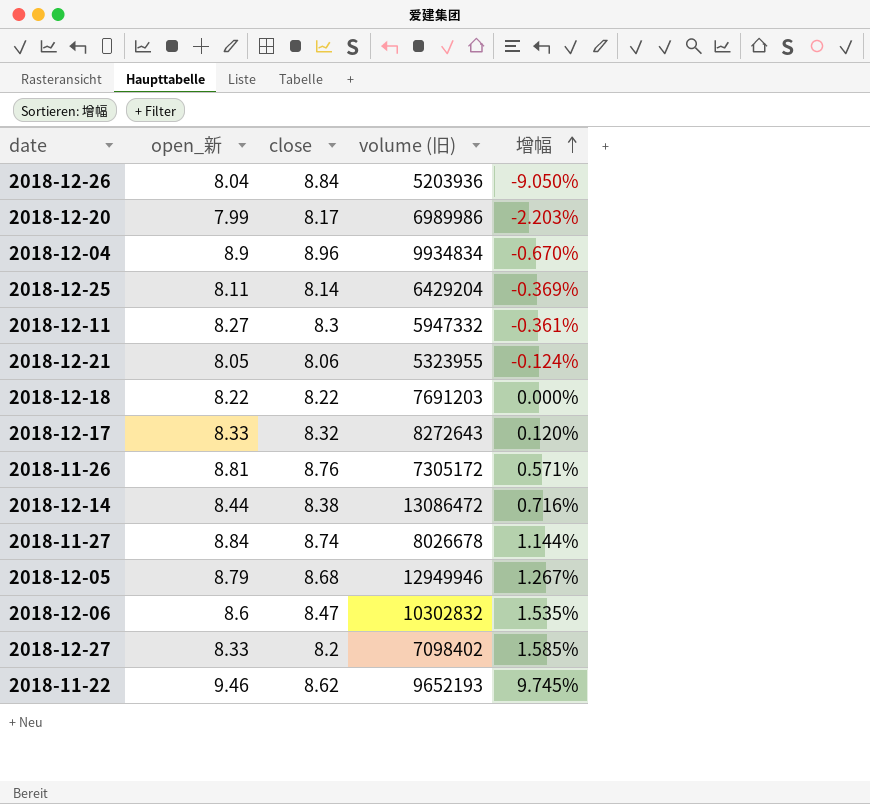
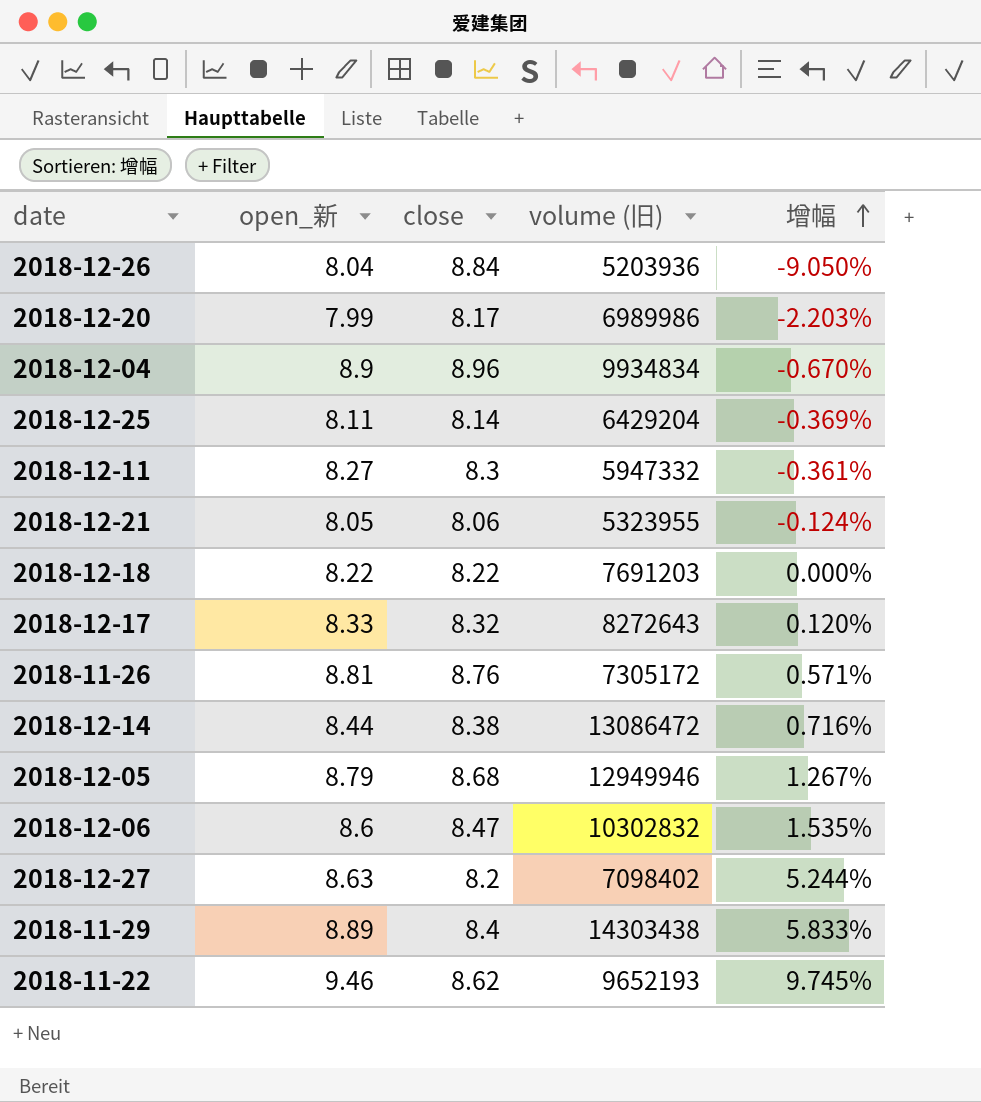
row 2018-11-27: 8.84 | 8.74 | 8026678 | 1.144% -> none
2018-12-27 | open_新: 8.33 -> 8.63
2018-12-27 | 增幅: 1.585% -> 5.244%
row 2018-11-29: none -> 8.89 | 8.4 | 14303438 | 5.833%

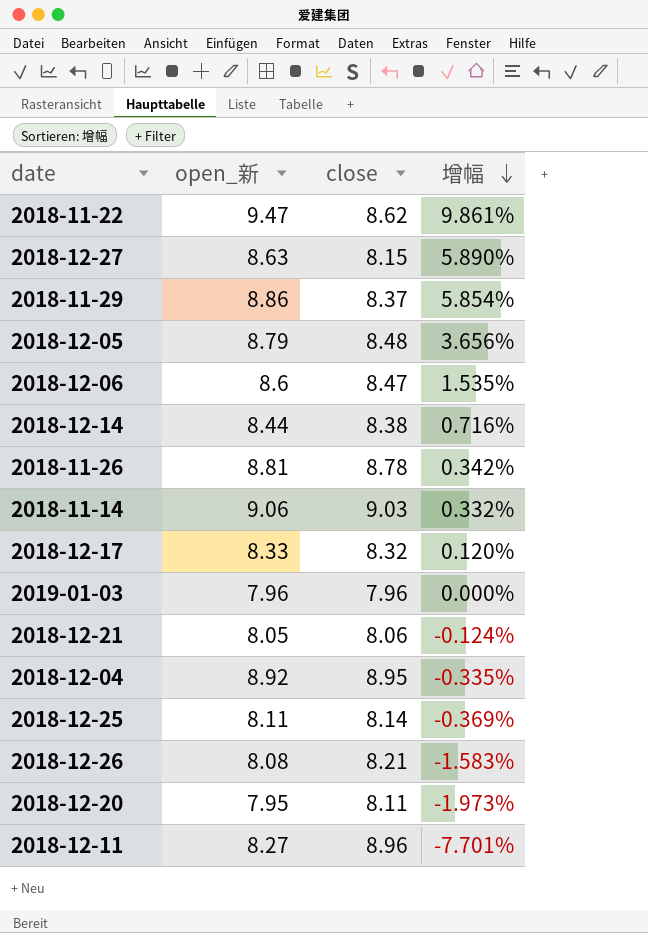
row order: 增幅 ascending -> 增幅 descending
column volume (旧) | position: 4 -> none
row 2018-12-18: 8.22 | 8.22 | 7691203 | 0.000% -> none
2018-11-22 | open_新: 9.46 -> 9.47
2018-11-22 | 增幅: 9.745% -> 9.861%
2018-12-27 | close: 8.2 -> 8.15
2018-12-27 | 增幅: 5.244% -> 5.890%
2018-11-29 | open_新: 8.89 -> 8.86
2018-11-29 | close: 8.4 -> 8.37
2018-11-29 | 增幅: 5.833% -> 5.854%
2018-12-05 | close: 8.68 -> 8.48
2018-12-05 | 增幅: 1.267% -> 3.656%
2018-11-26 | close: 8.76 -> 8.78
2018-11-26 | 增幅: 0.571% -> 0.342%
row 2018-11-14: none -> 9.06 | 9.03 | 0.332%
row 2019-01-03: none -> 7.96 | 7.96 | 0.000%
2018-12-04 | open_新: 8.9 -> 8.92
2018-12-04 | close: 8.96 -> 8.95
2018-12-04 | 增幅: -0.670% -> -0.335%
2018-12-26 | open_新: 8.04 -> 8.08
2018-12-26 | close: 8.84 -> 8.21
2018-12-26 | 增幅: -9.050% -> -1.583%
2018-12-20 | open_新: 7.99 -> 7.95
2018-12-20 | close: 8.17 -> 8.11
2018-12-20 | 增幅: -2.203% -> -1.973%
2018-12-11 | close: 8.3 -> 8.96
2018-12-11 | 增幅: -0.361% -> -7.701%

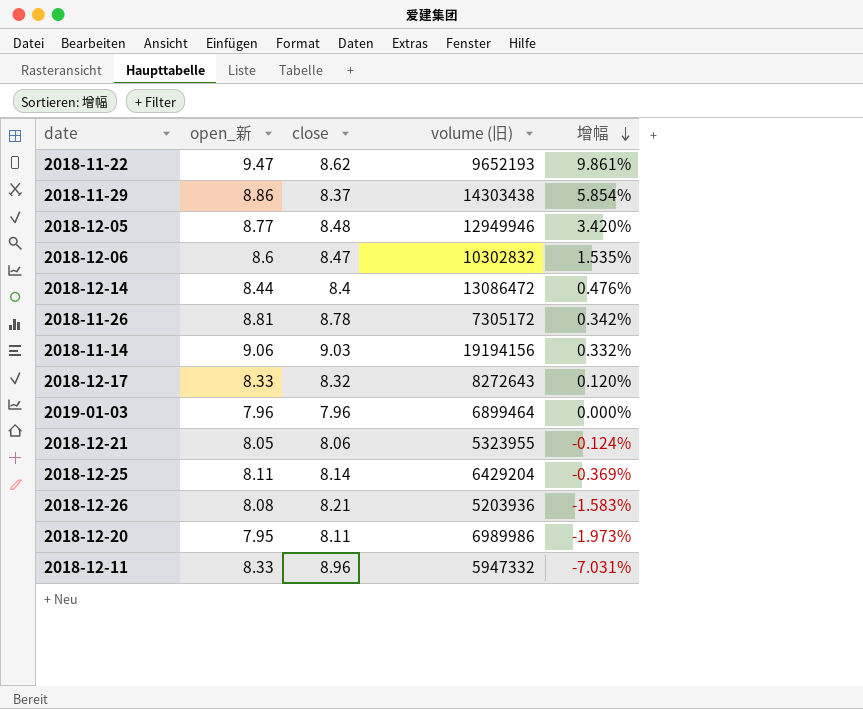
column volume (旧) | position: none -> 4
row 2018-12-27: 8.63 | 8.15 | 5.890% -> none
row 2018-12-04: 8.92 | 8.95 | -0.335% -> none
2018-12-05 | open_新: 8.79 -> 8.77
2018-12-05 | 增幅: 3.656% -> 3.420%
2018-12-14 | close: 8.38 -> 8.4
2018-12-14 | 增幅: 0.716% -> 0.476%
2018-12-11 | open_新: 8.27 -> 8.33
2018-12-11 | 增幅: -7.701% -> -7.031%

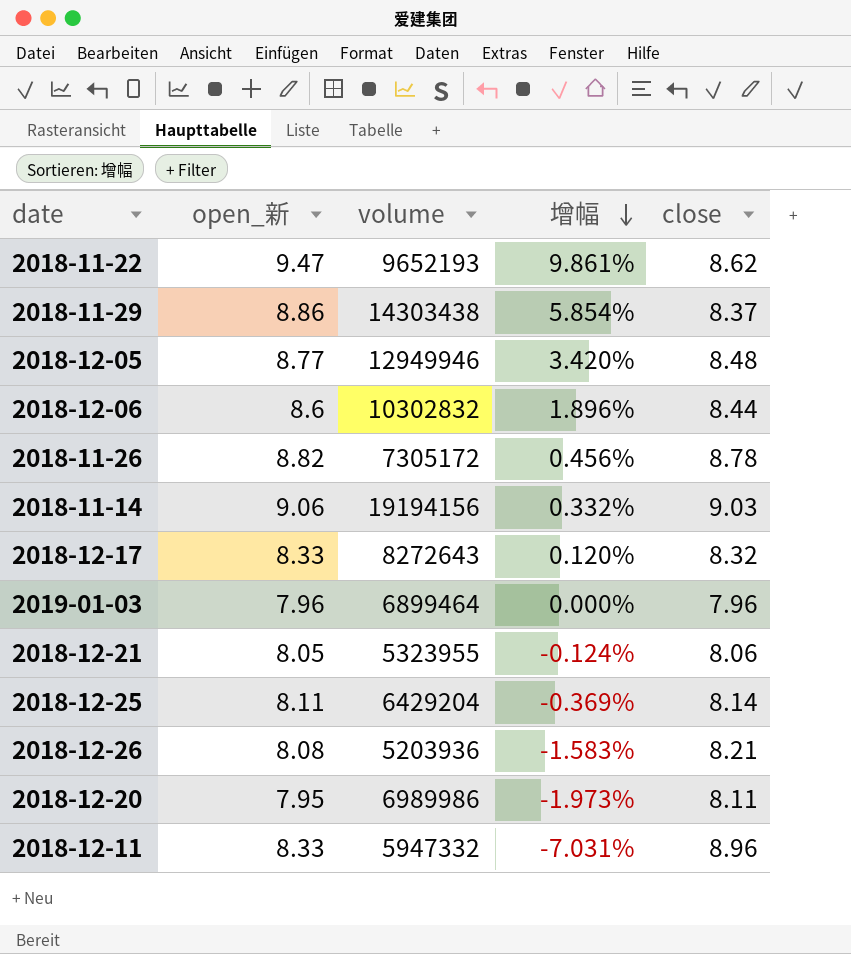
column name: volume (旧) -> volume
column close | position: 3 -> 5
row 2018-12-14: 8.44 | 8.4 | 13086472 | 0.476% -> none
2018-12-06 | 增幅: 1.535% -> 1.896%
2018-12-06 | close: 8.47 -> 8.44
2018-11-26 | open_新: 8.81 -> 8.82
2018-11-26 | 增幅: 0.342% -> 0.456%

